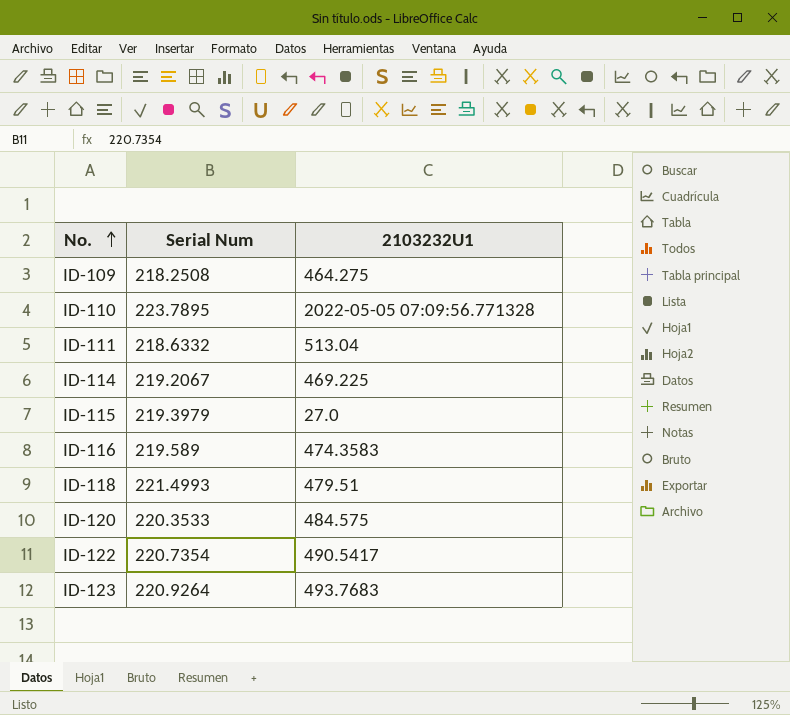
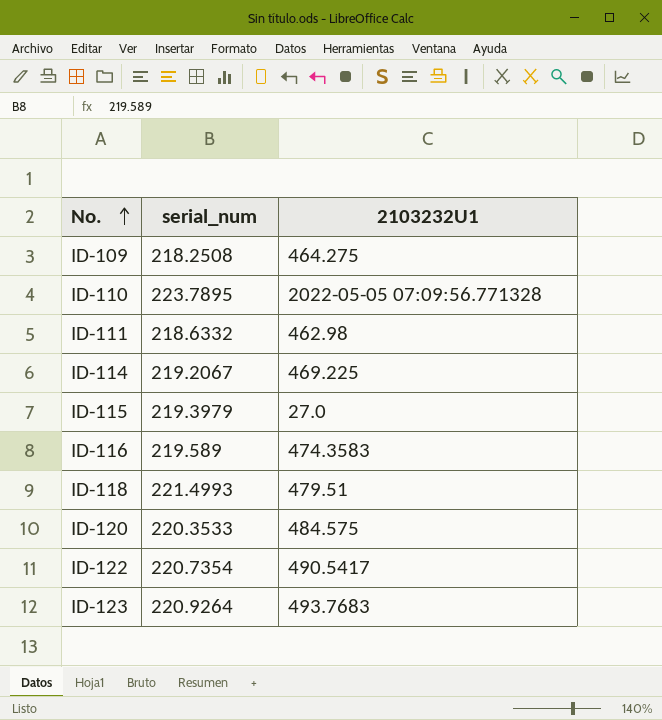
column name: Serial Num -> serial_num
ID-111 | 2103232U1: 513.04 -> 462.98

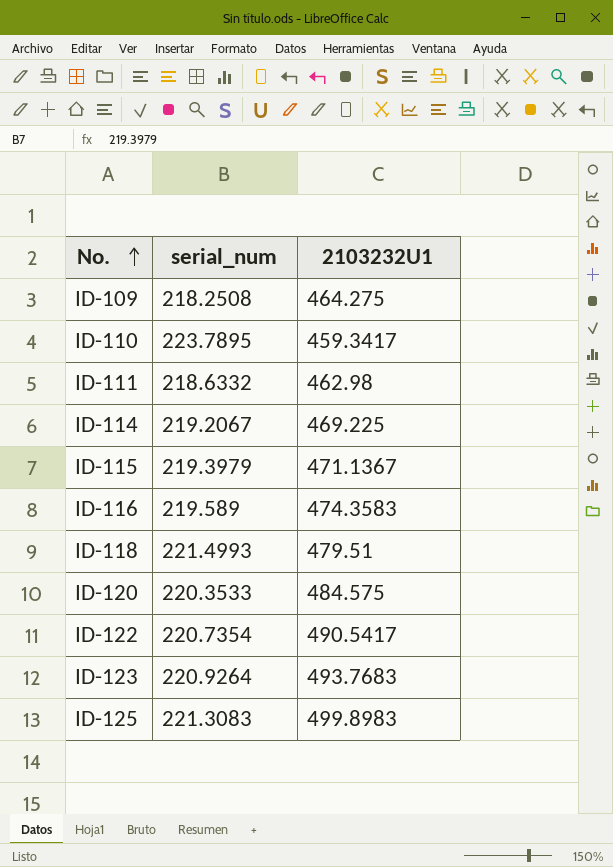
ID-110 | 2103232U1: 2022-05-05 07:09:56.771328 -> 459.3417
ID-115 | 2103232U1: 27.0 -> 471.1367
row ID-125: none -> 221.3083 | 499.8983

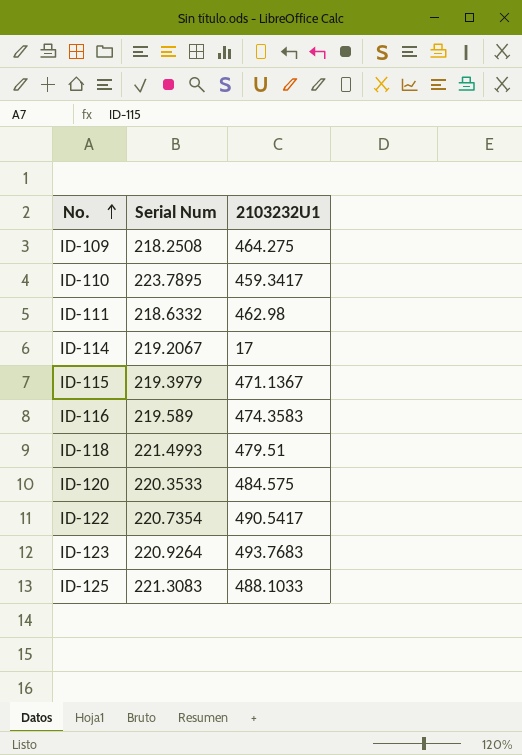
column name: serial_num -> Serial Num
ID-114 | 2103232U1: 469.225 -> 17
ID-125 | 2103232U1: 499.8983 -> 488.1033

